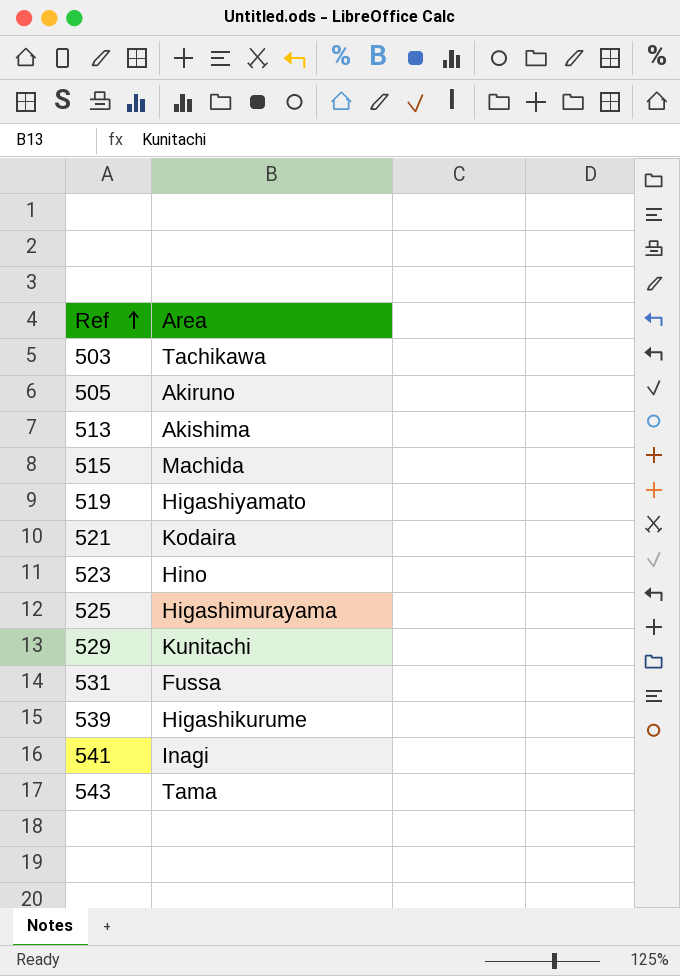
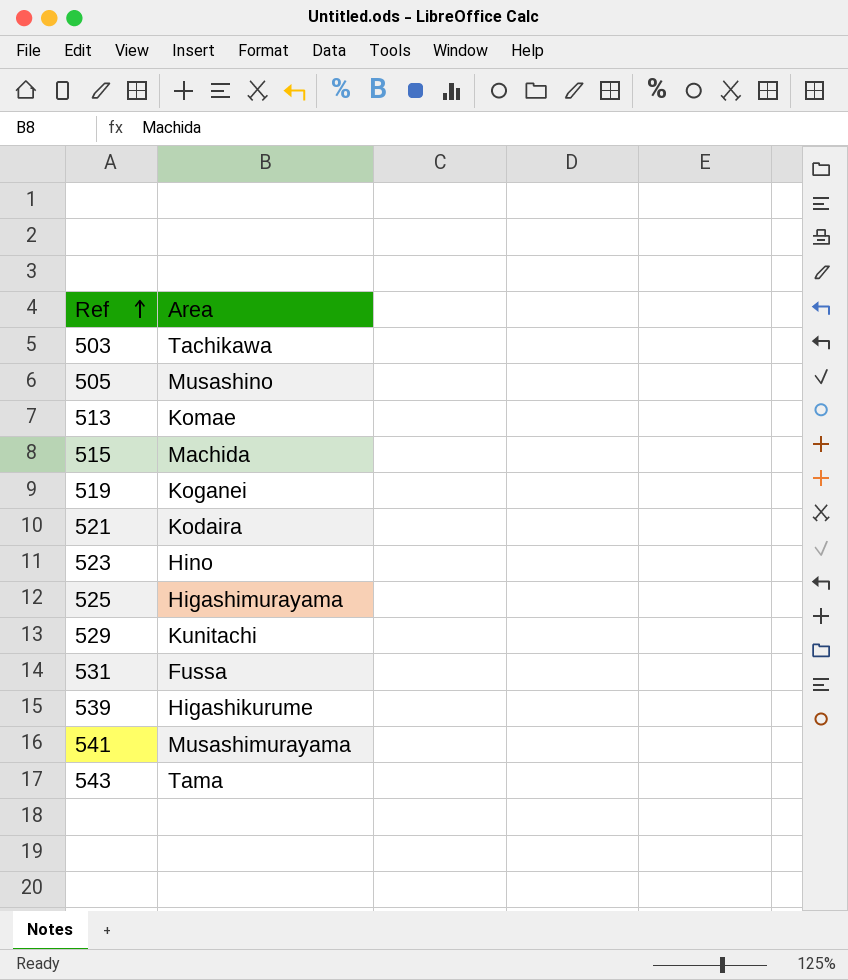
505 | Area: Akiruno -> Musashino
513 | Area: Akishima -> Komae
519 | Area: Higashiyamato -> Koganei
541 | Area: Inagi -> Musashimurayama

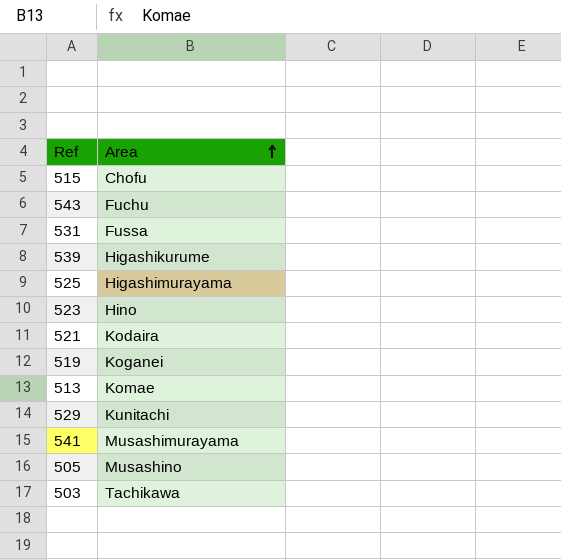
row order: Ref ascending -> Area ascending
515 | Area: Machida -> Chofu
543 | Area: Tama -> Fuchu

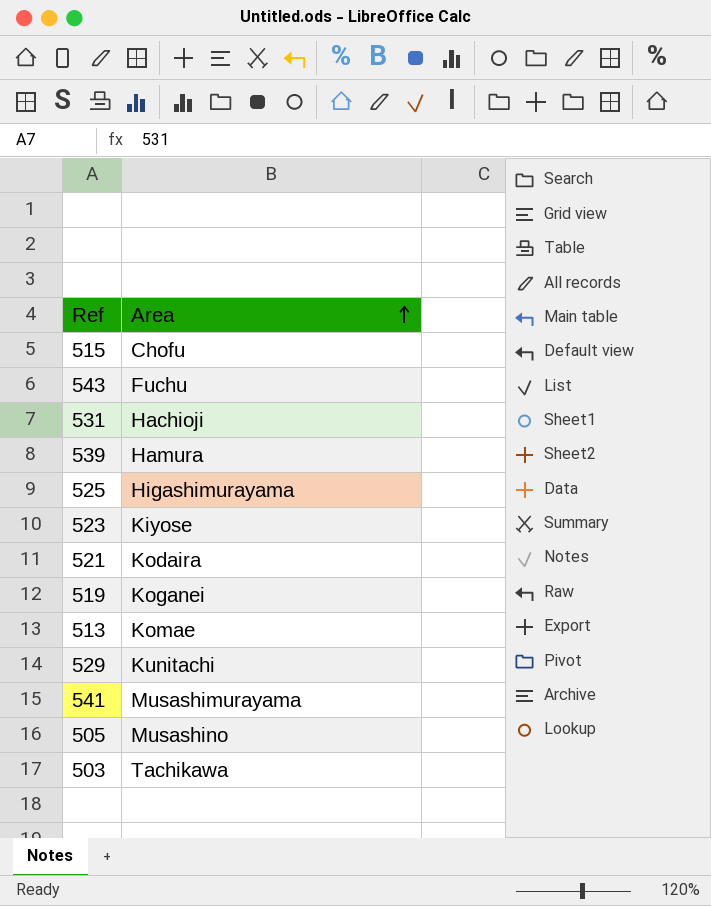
531 | Area: Fussa -> Hachioji
539 | Area: Higashikurume -> Hamura
523 | Area: Hino -> Kiyose

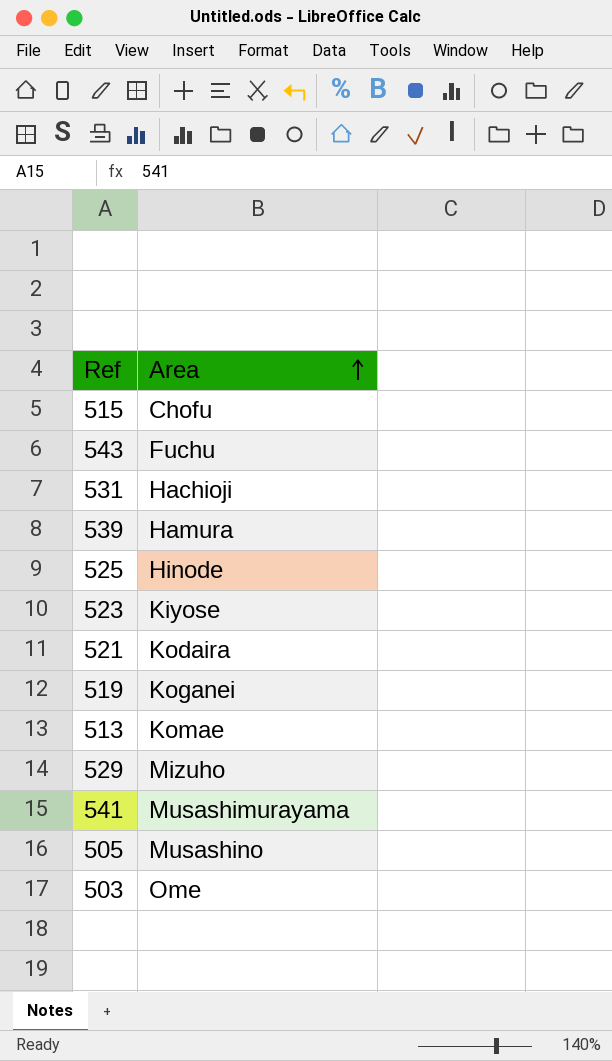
525 | Area: Higashimurayama -> Hinode
529 | Area: Kunitachi -> Mizuho
503 | Area: Tachikawa -> Ome

